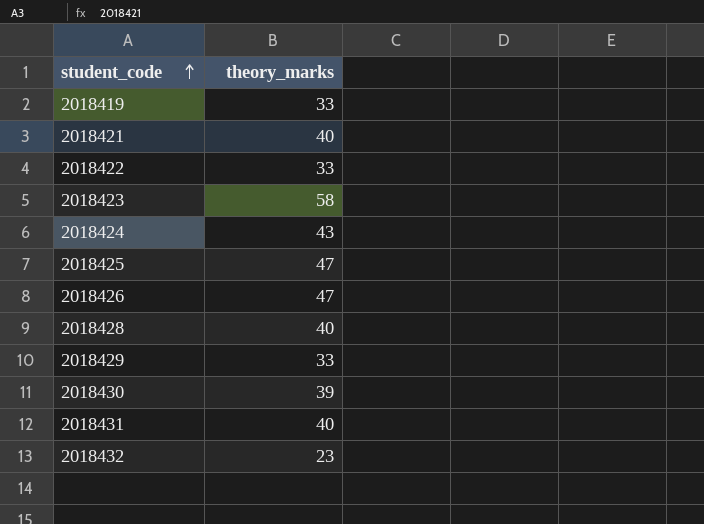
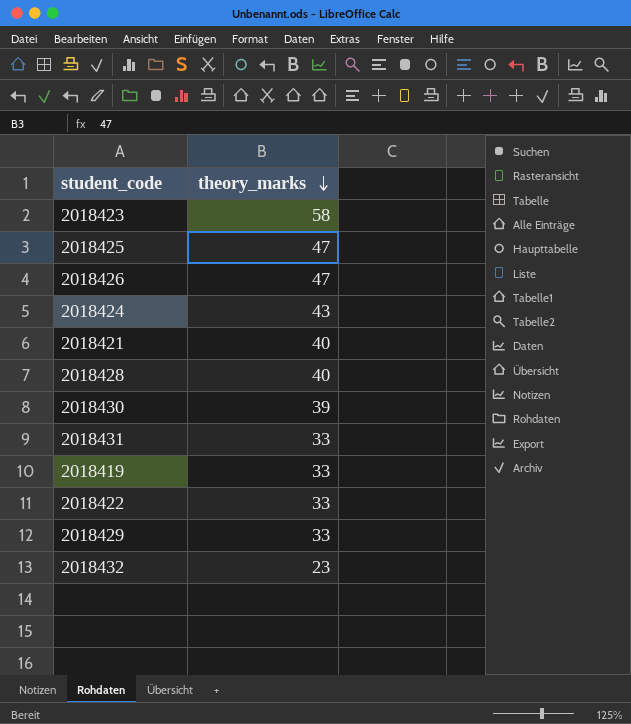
row order: student_code ascending -> theory_marks descending
2018431 | theory_marks: 40 -> 33

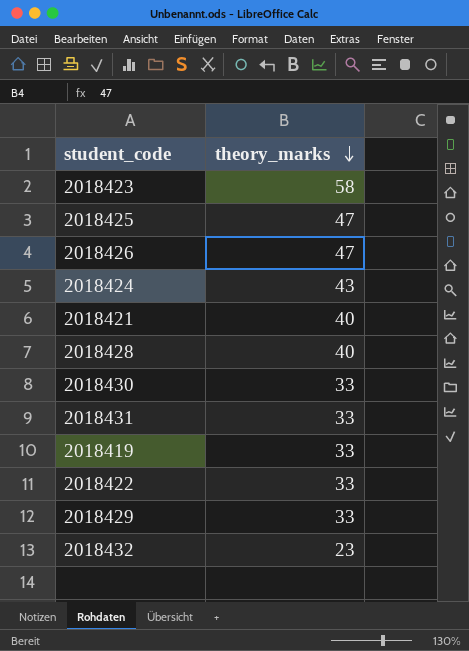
2018430 | theory_marks: 39 -> 33

